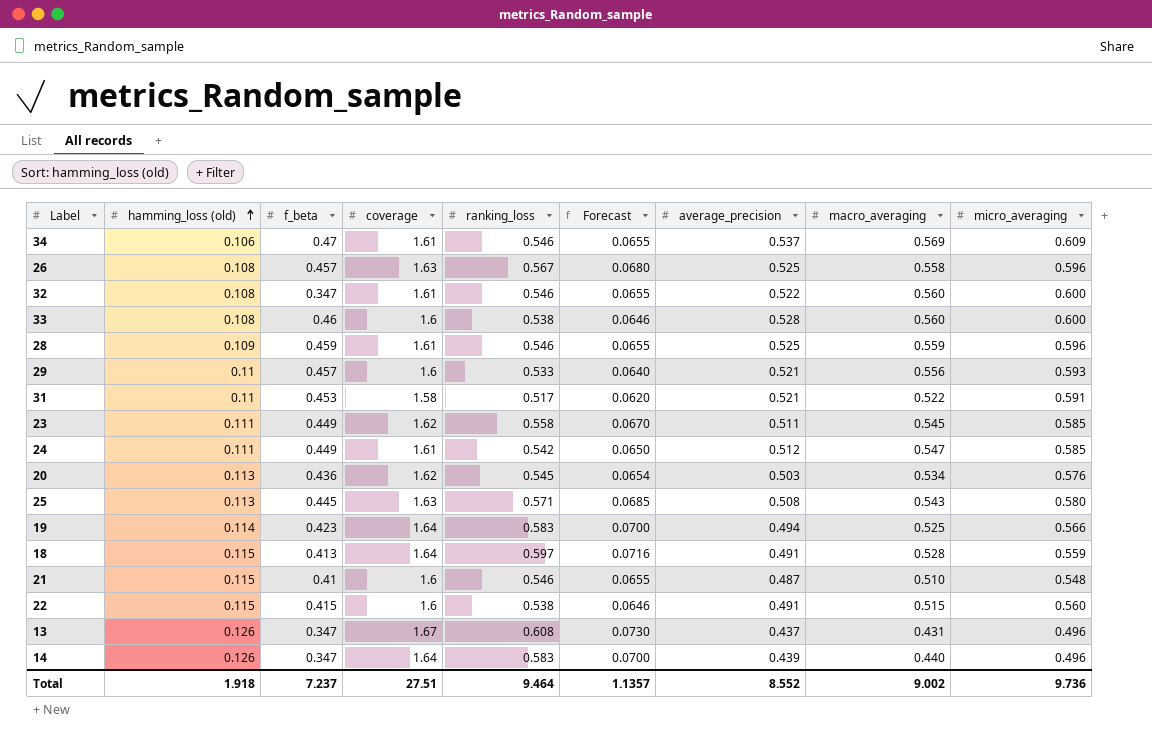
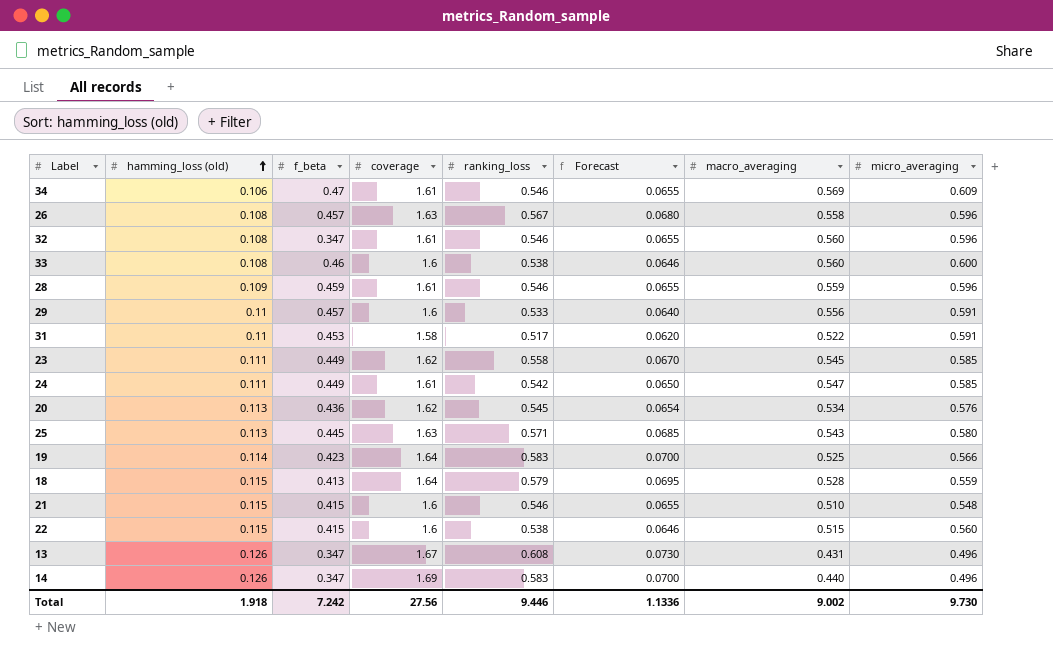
column average_precision | position: 7 -> none
32 | micro_averaging: 0.600 -> 0.596
29 | micro_averaging: 0.593 -> 0.591
18 | ranking_loss: 0.597 -> 0.579
18 | Forecast: 0.0716 -> 0.0695
21 | f_beta: 0.41 -> 0.415
14 | coverage: 1.64 -> 1.69
Total | f_beta: 7.237 -> 7.242
Total | coverage: 27.51 -> 27.56
Total | ranking_loss: 9.464 -> 9.446
Total | Forecast: 1.1357 -> 1.1336
Total | micro_averaging: 9.736 -> 9.730

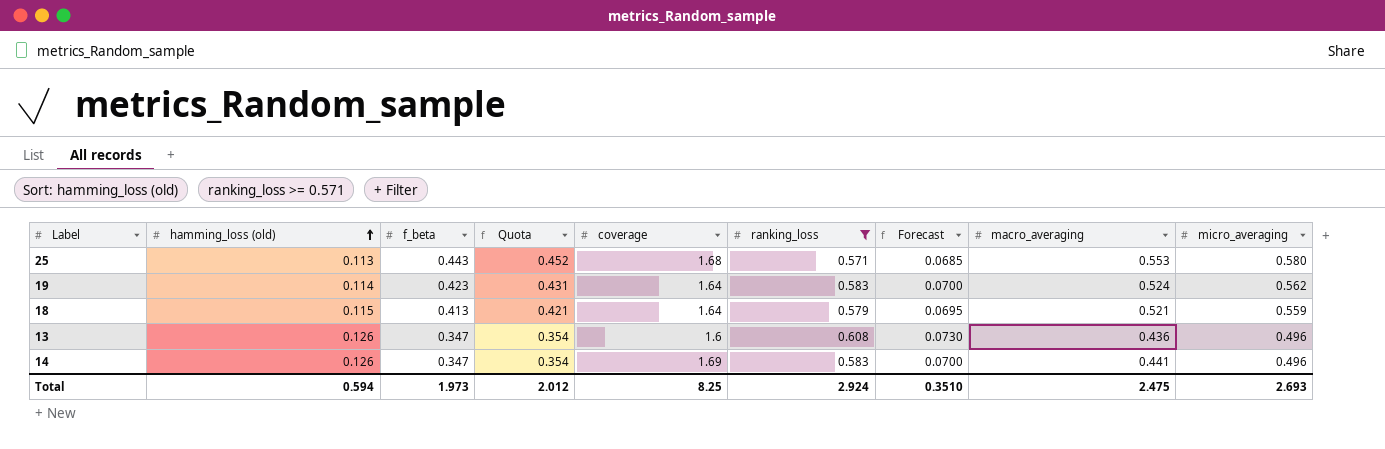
filter: none -> ranking_loss >= 0.571
column Quota | formula: none -> [f_beta] * 1.02
25 | f_beta: 0.445 -> 0.443
25 | coverage: 1.63 -> 1.68
25 | macro_averaging: 0.543 -> 0.553
19 | macro_averaging: 0.525 -> 0.524
19 | micro_averaging: 0.566 -> 0.562
18 | macro_averaging: 0.528 -> 0.521
13 | coverage: 1.67 -> 1.6
13 | macro_averaging: 0.431 -> 0.436
14 | macro_averaging: 0.440 -> 0.441
Total | hamming_loss (old): 1.918 -> 0.594
Total | f_beta: 7.242 -> 1.973
Total | coverage: 27.56 -> 8.25
Total | ranking_loss: 9.446 -> 2.924
Total | Forecast: 1.1336 -> 0.3510
Total | macro_averaging: 9.002 -> 2.475
Total | micro_averaging: 9.730 -> 2.693

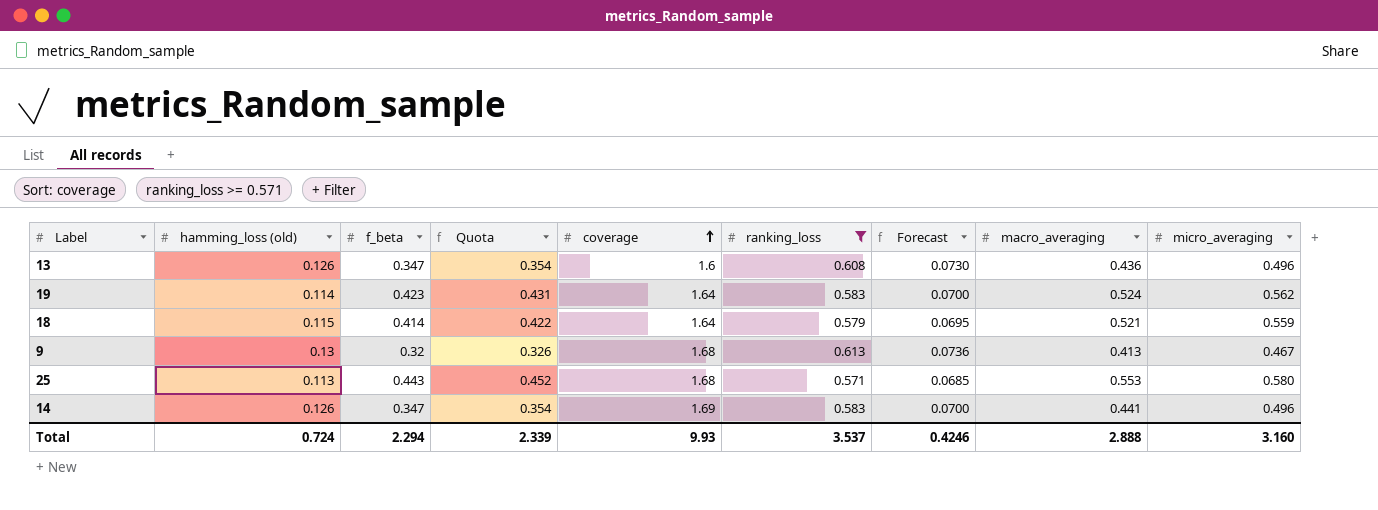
row order: hamming_loss (old) ascending -> coverage ascending
18 | f_beta: 0.413 -> 0.414
18 | Quota: 0.421 -> 0.422
row 9: none -> 0.13 | 0.32 | 0.326 | 1.68 | 0.613 | 0.0736 | 0.413 | 0.467
Total | hamming_loss (old): 0.594 -> 0.724
Total | f_beta: 1.973 -> 2.294
Total | Quota: 2.012 -> 2.339
Total | coverage: 8.25 -> 9.93
Total | ranking_loss: 2.924 -> 3.537
Total | Forecast: 0.3510 -> 0.4246
Total | macro_averaging: 2.475 -> 2.888
Total | micro_averaging: 2.693 -> 3.160

